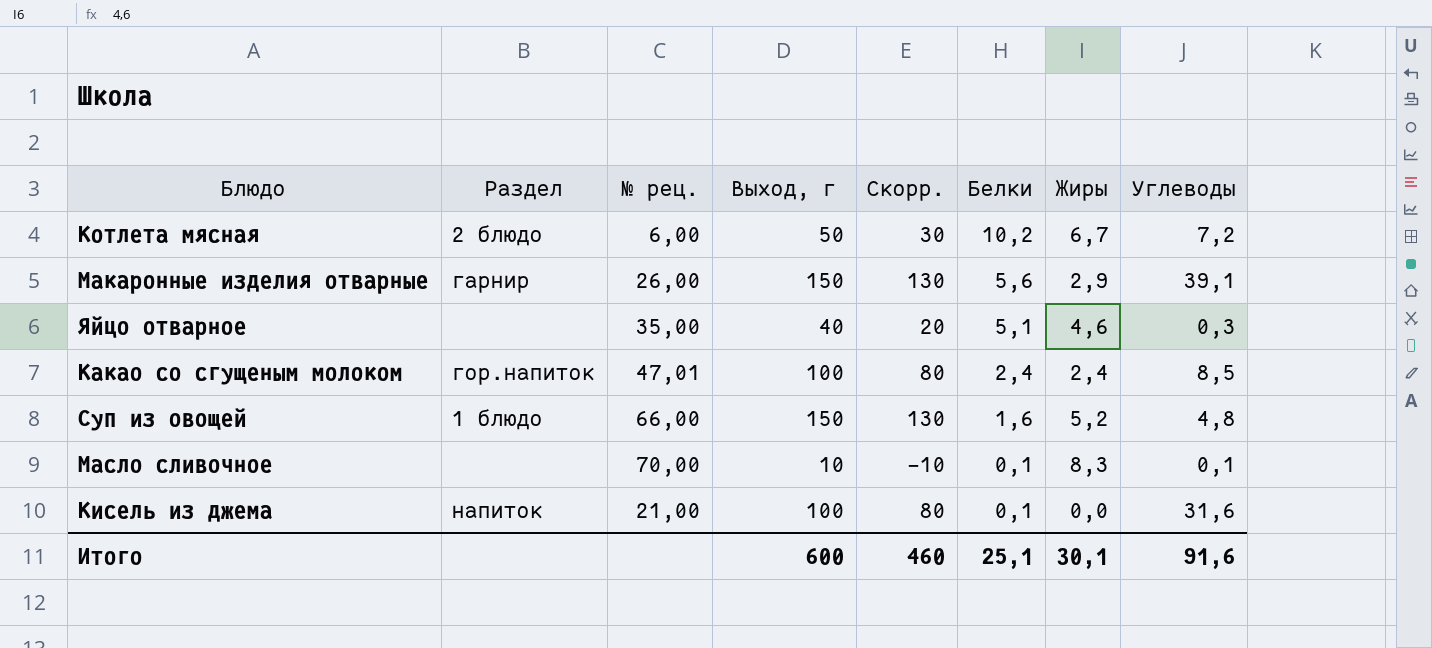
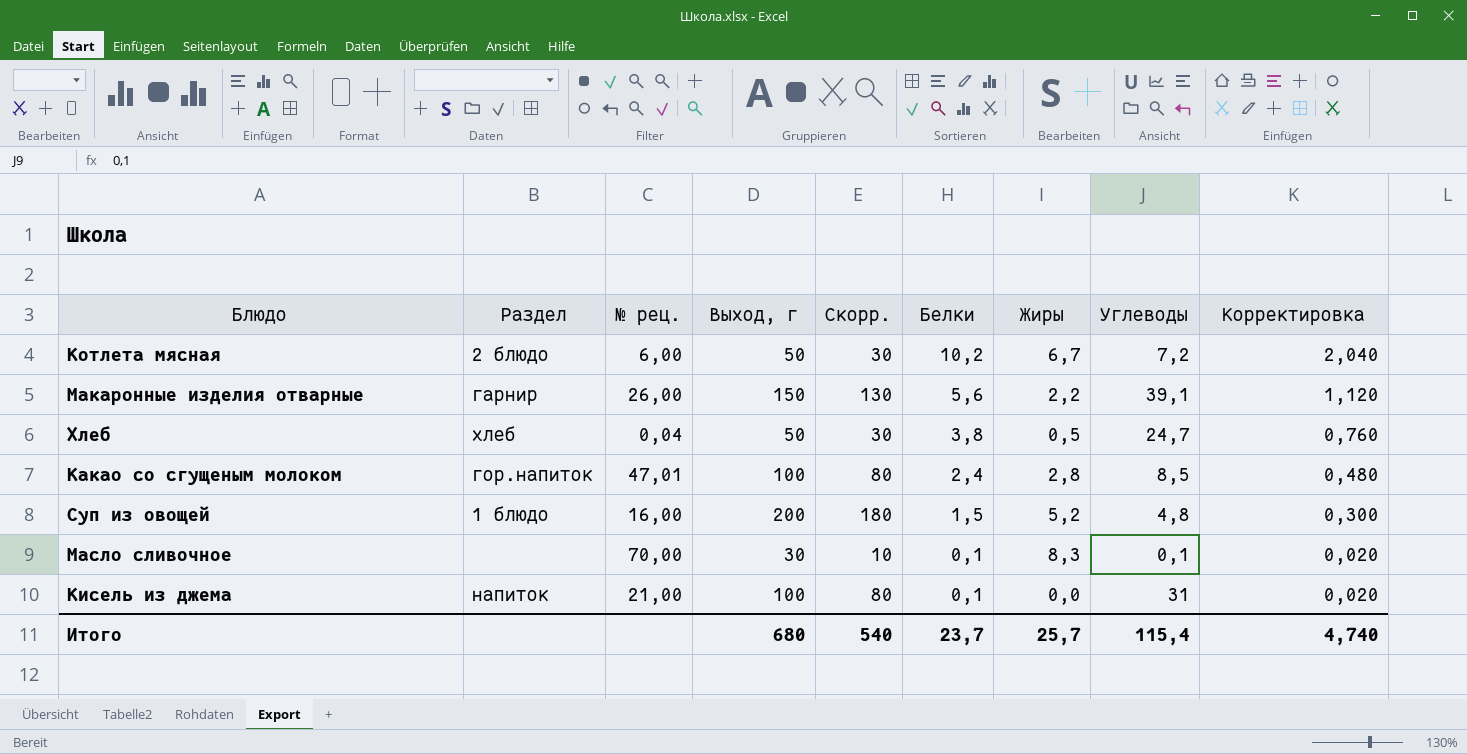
column Корректировка | formula: none -> [Белки] * 0,2
row Яйцо отварное: none | 35,00 | 40 | 20 | 5,1 | 4,6 | 0,3 -> none
Макаронные изделия отварные | Жиры: 2,9 -> 2,2
row Хлеб: none -> хлеб | 0,04 | 50 | 30 | 3,8 | 0,5 | 24,7 | 0,760
Какао со сгущеным молоком | Жиры: 2,4 -> 2,8
Суп из овощей | № рец.: 66,00 -> 16,00
Суп из овощей | Выход, г: 150 -> 200
Суп из овощей | Скорр.: 130 -> 180
Суп из овощей | Белки: 1,6 -> 1,5
Масло сливочное | Выход, г: 10 -> 30
Масло сливочное | Скорр.: -10 -> 10
Кисель из джема | Углеводы: 31,6 -> 31
Итого | Выход, г: 600 -> 680
Итого | Скорр.: 460 -> 540
Итого | Белки: 25,1 -> 23,7
Итого | Жиры: 30,1 -> 25,7
Итого | Углеводы: 91,6 -> 115,4

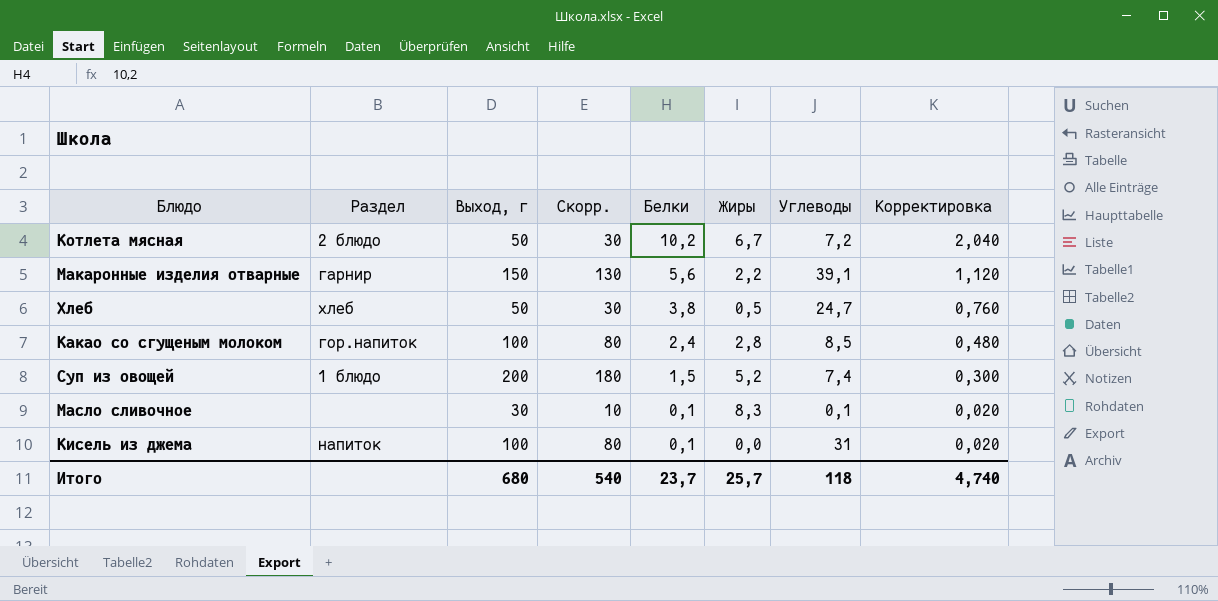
column № рец. | position: 3 -> none
Суп из овощей | Углеводы: 4,8 -> 7,4
Итого | Углеводы: 115,4 -> 118

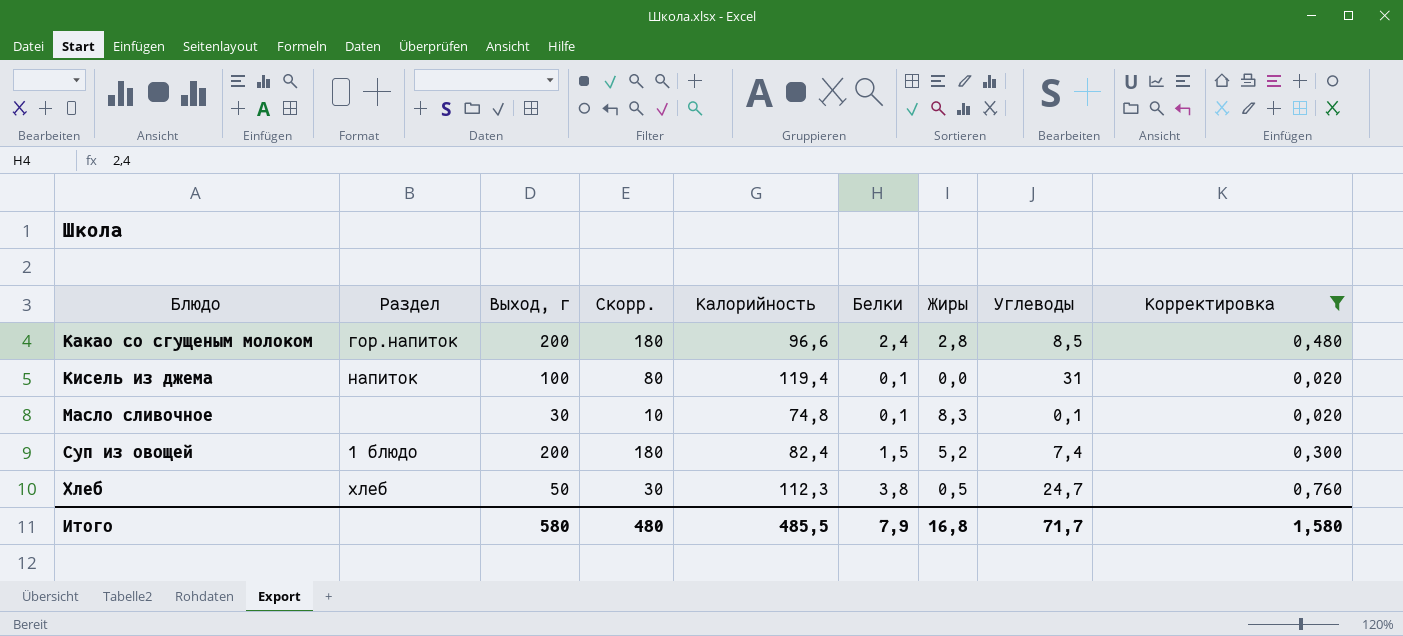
filter: none -> Корректировка <= 0,760
row order: Белки descending -> Блюдо ascending
column Калорийность | position: none -> 5
Какао со сгущеным молоком | Выход, г: 100 -> 200
Какао со сгущеным молоком | Скорр.: 80 -> 180
Итого | Выход, г: 680 -> 580
Итого | Скорр.: 540 -> 480
Итого | Белки: 23,7 -> 7,9
Итого | Жиры: 25,7 -> 16,8
Итого | Углеводы: 118 -> 71,7
Итого | Корректировка: 4,740 -> 1,580

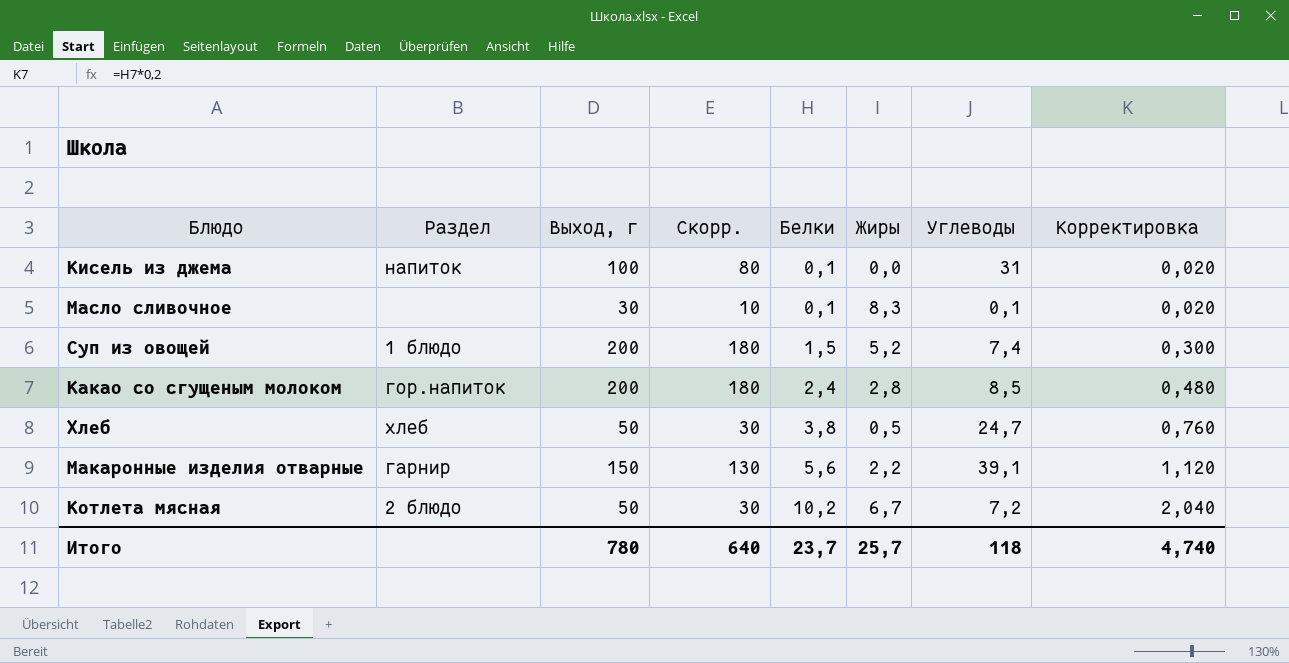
filter: Корректировка <= 0,760 -> none
row order: Блюдо ascending -> Белки ascending
column Калорийность | position: 5 -> none
Итого | Выход, г: 580 -> 780
Итого | Скорр.: 480 -> 640
Итого | Белки: 7,9 -> 23,7
Итого | Жиры: 16,8 -> 25,7
Итого | Углеводы: 71,7 -> 118
Итого | Корректировка: 1,580 -> 4,740

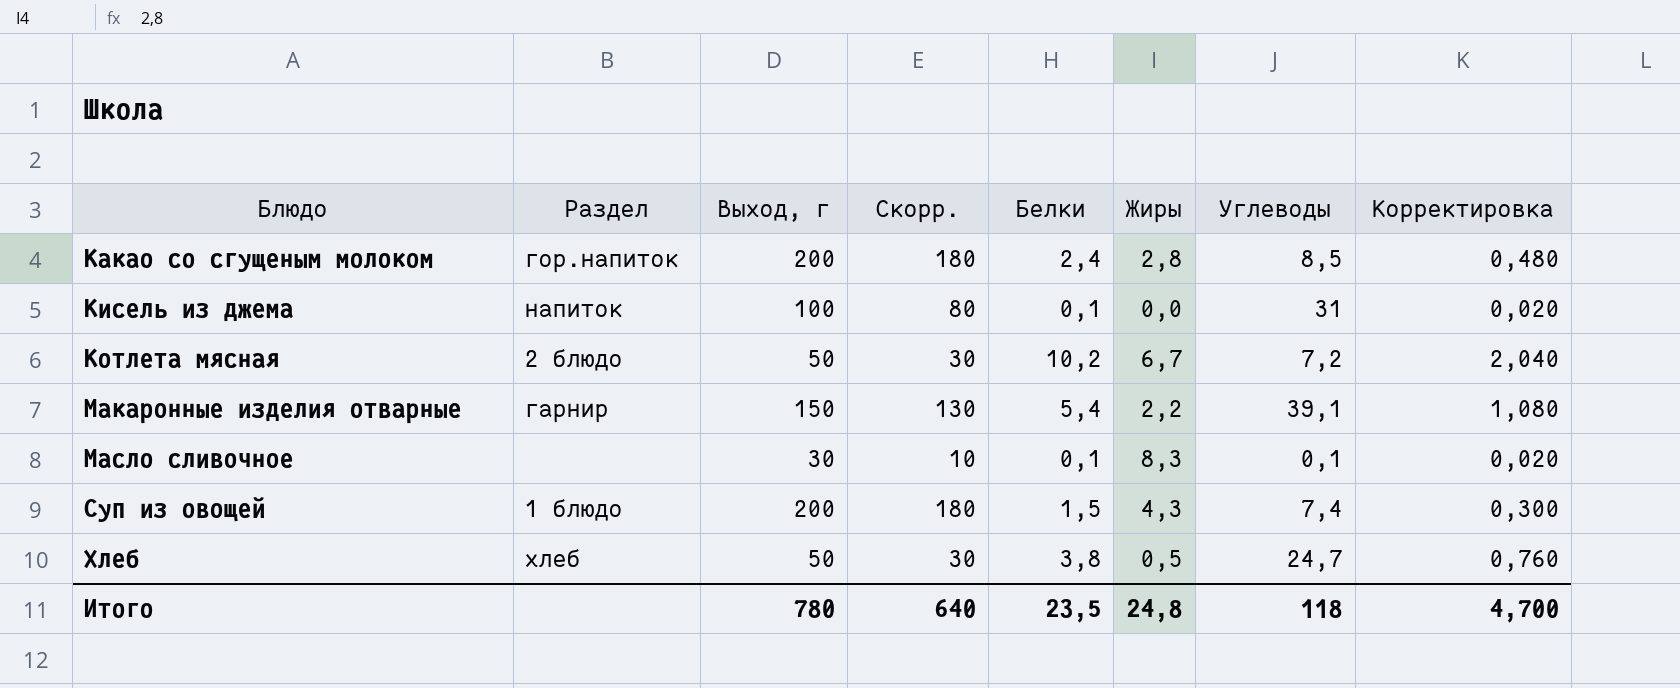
row order: Белки ascending -> Блюдо ascending
Макаронные изделия отварные | Белки: 5,6 -> 5,4
Макаронные изделия отварные | Корректировка: 1,120 -> 1,080
Суп из овощей | Жиры: 5,2 -> 4,3
Итого | Белки: 23,7 -> 23,5
Итого | Жиры: 25,7 -> 24,8
Итого | Корректировка: 4,740 -> 4,700

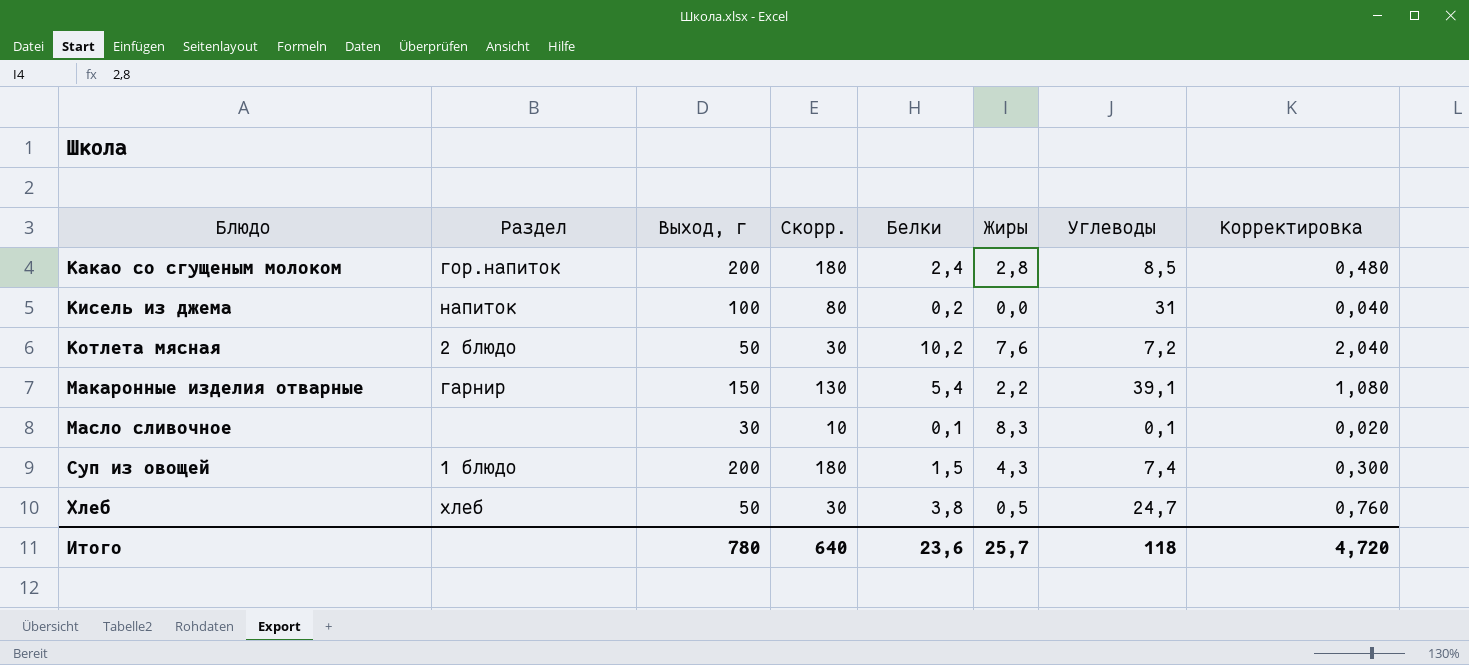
Кисель из джема | Белки: 0,1 -> 0,2
Кисель из джема | Корректировка: 0,020 -> 0,040
Котлета мясная | Жиры: 6,7 -> 7,6
Итого | Белки: 23,5 -> 23,6
Итого | Жиры: 24,8 -> 25,7
Итого | Корректировка: 4,700 -> 4,720

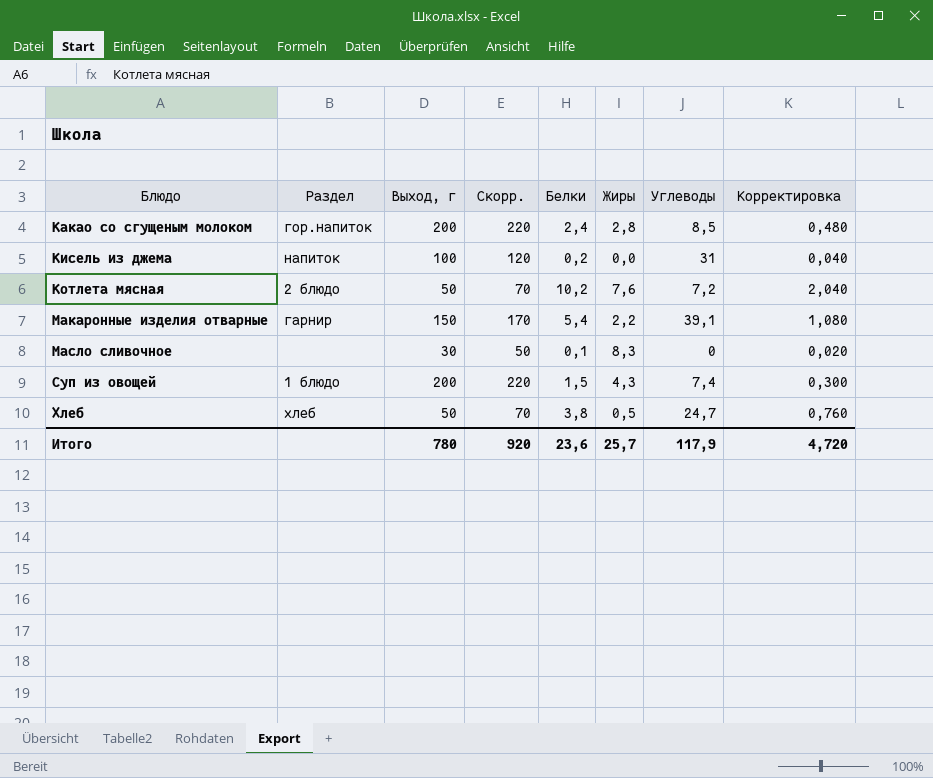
column Скорр. | formula: [Выход, г] - 20 -> [Выход, г] + 20
Масло сливочное | Углеводы: 0,1 -> 0
Итого | Скорр.: 640 -> 920
Итого | Углеводы: 118 -> 117,9

